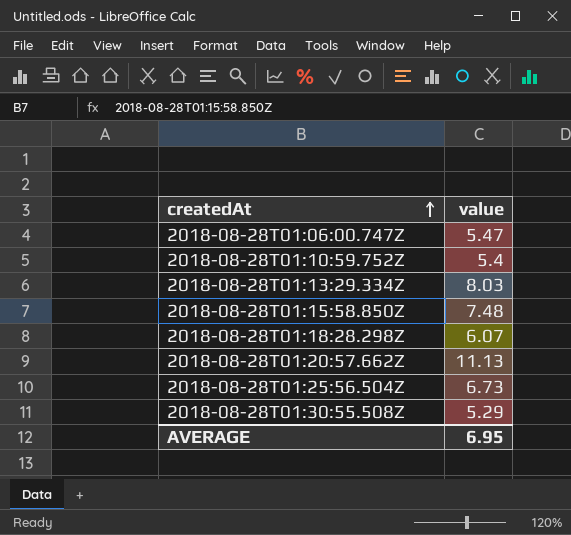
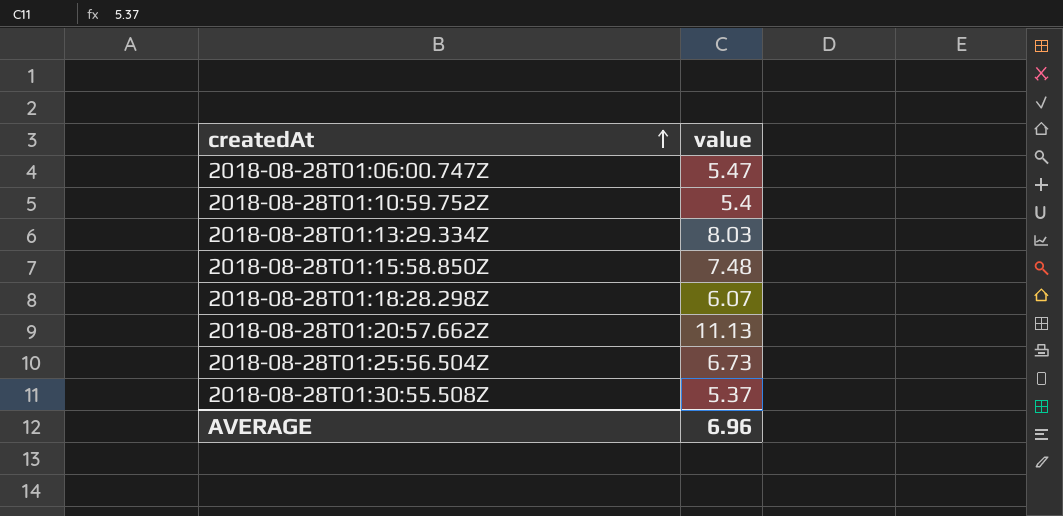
2018-08-28T01:30:55.508Z | value: 5.29 -> 5.37
AVERAGE | value: 6.95 -> 6.96

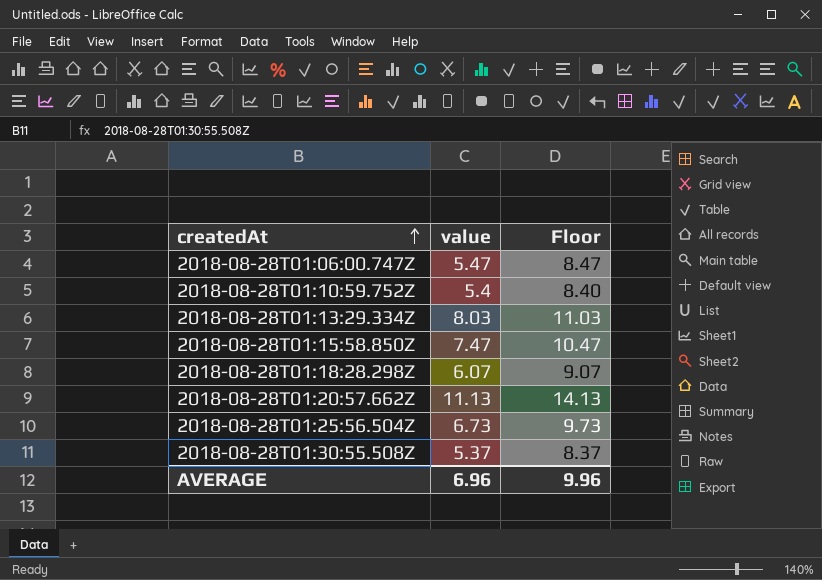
column Floor | formula: none -> [value] + 3
2018-08-28T01:15:58.850Z | value: 7.48 -> 7.47

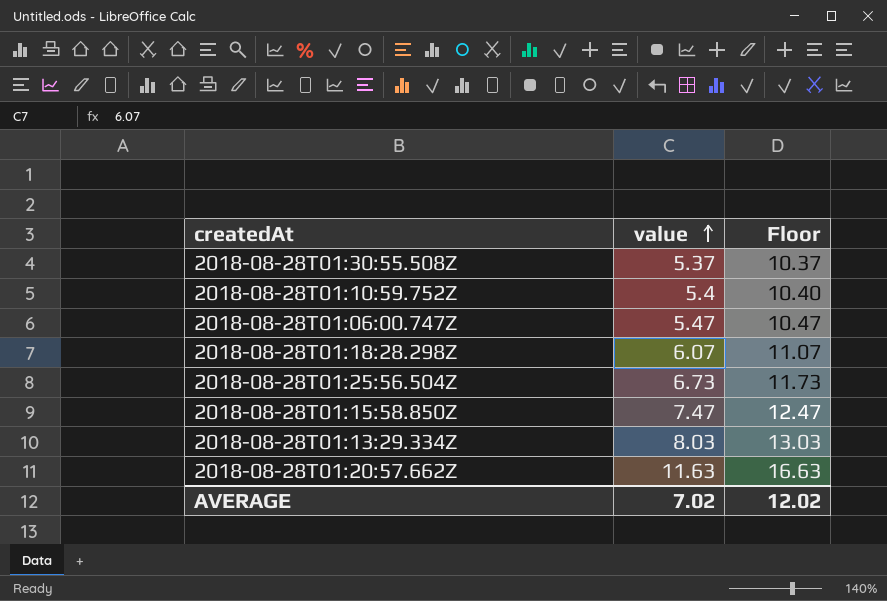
row order: createdAt ascending -> value ascending
column Floor | formula: [value] + 3 -> [value] + 5
2018-08-28T01:20:57.662Z | value: 11.13 -> 11.63
AVERAGE | value: 6.96 -> 7.02
AVERAGE | Floor: 9.96 -> 12.02

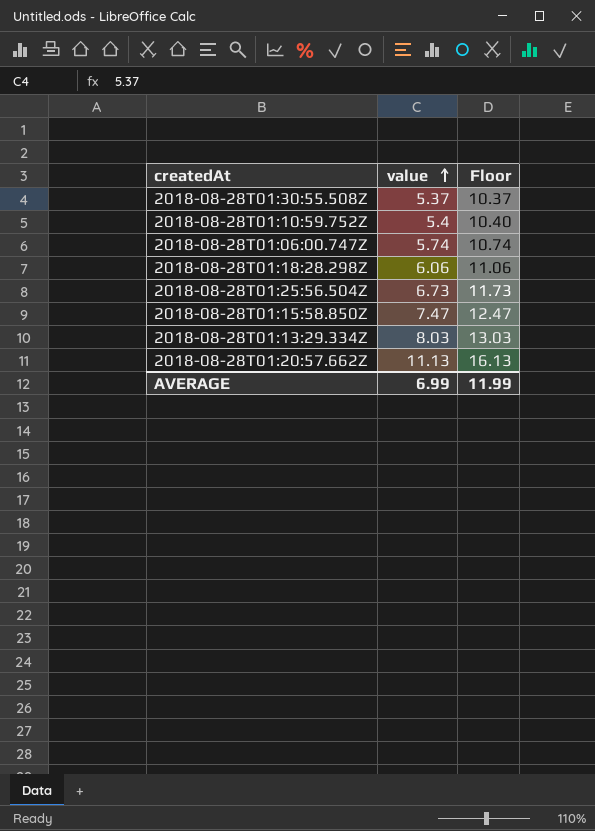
2018-08-28T01:06:00.747Z | value: 5.47 -> 5.74
2018-08-28T01:06:00.747Z | Floor: 10.47 -> 10.74
2018-08-28T01:18:28.298Z | value: 6.07 -> 6.06
2018-08-28T01:18:28.298Z | Floor: 11.07 -> 11.06
2018-08-28T01:20:57.662Z | value: 11.63 -> 11.13
2018-08-28T01:20:57.662Z | Floor: 16.63 -> 16.13
AVERAGE | value: 7.02 -> 6.99
AVERAGE | Floor: 12.02 -> 11.99

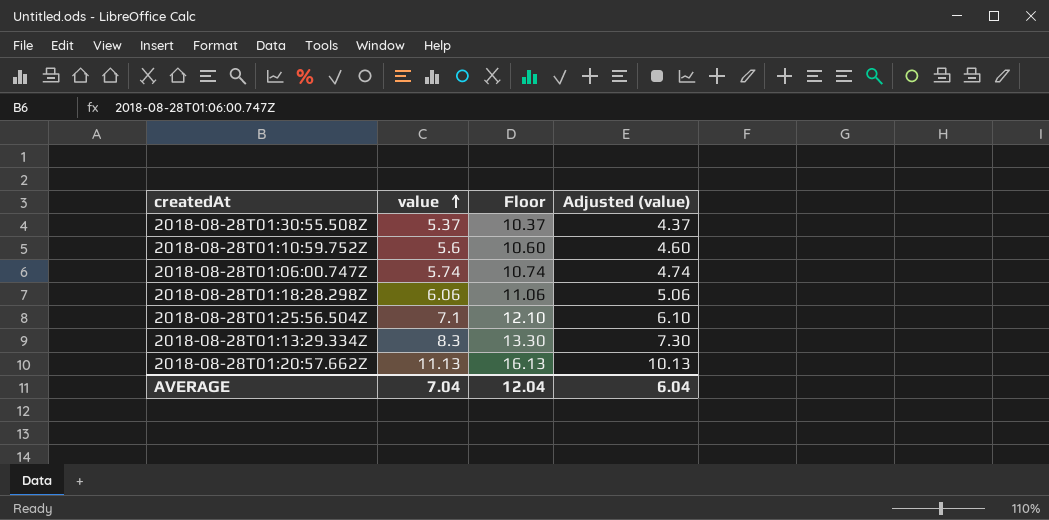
column Adjusted (value) | formula: none -> [value] - 1
row 2018-08-28T01:15:58.850Z: 7.47 | 12.47 -> none
2018-08-28T01:10:59.752Z | value: 5.4 -> 5.6
2018-08-28T01:10:59.752Z | Floor: 10.40 -> 10.60
2018-08-28T01:25:56.504Z | value: 6.73 -> 7.1
2018-08-28T01:25:56.504Z | Floor: 11.73 -> 12.10
2018-08-28T01:13:29.334Z | value: 8.03 -> 8.3
2018-08-28T01:13:29.334Z | Floor: 13.03 -> 13.30
AVERAGE | value: 6.99 -> 7.04
AVERAGE | Floor: 11.99 -> 12.04

